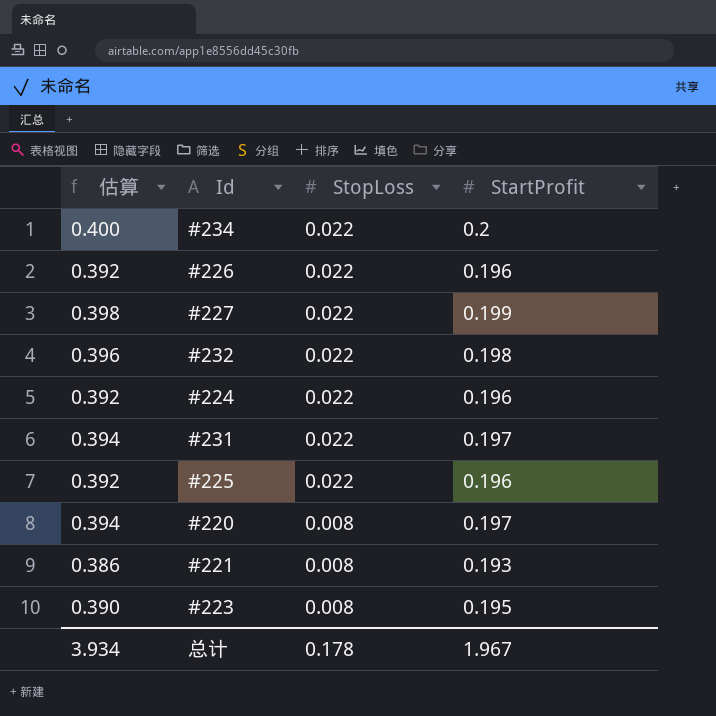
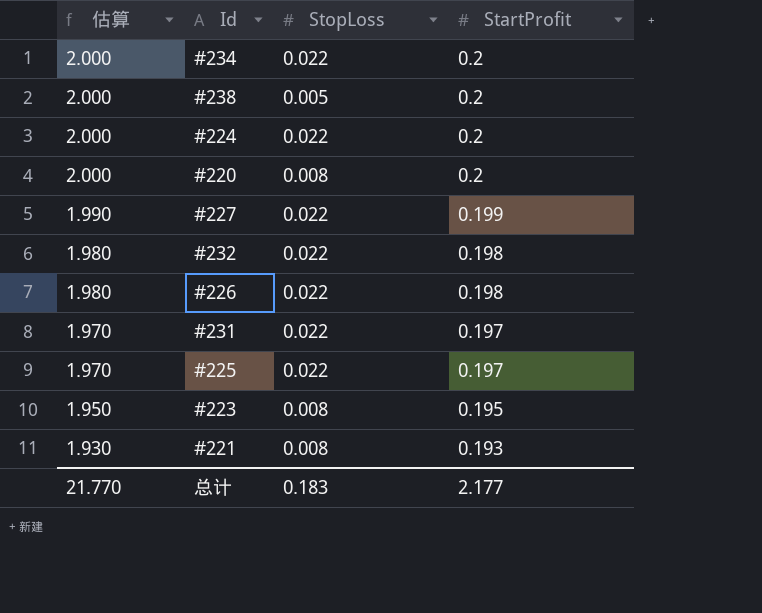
row order: StopLoss descending -> 估算 descending
column 估算 | formula: [StartProfit] * 2 -> [StartProfit] * 10
row #238: none -> 2.000 | 0.005 | 0.2
#224 | StartProfit: 0.196 -> 0.2
#220 | StartProfit: 0.197 -> 0.2
#226 | StartProfit: 0.196 -> 0.198
#225 | StartProfit: 0.196 -> 0.197
总计 | 估算: 3.934 -> 21.770
总计 | StopLoss: 0.178 -> 0.183
总计 | StartProfit: 1.967 -> 2.177

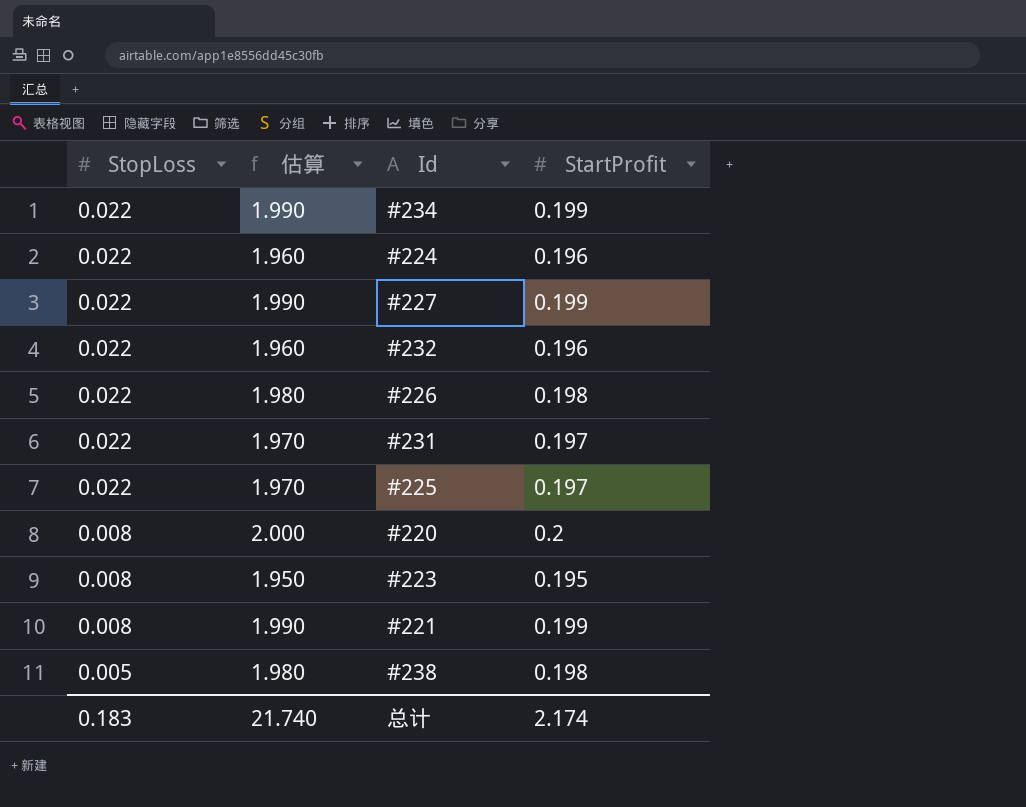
row order: 估算 descending -> StopLoss descending
column StopLoss | position: 3 -> 1
#234 | 估算: 2.000 -> 1.990
#234 | StartProfit: 0.2 -> 0.199
#224 | 估算: 2.000 -> 1.960
#224 | StartProfit: 0.2 -> 0.196
#232 | 估算: 1.980 -> 1.960
#232 | StartProfit: 0.198 -> 0.196
#221 | 估算: 1.930 -> 1.990
#221 | StartProfit: 0.193 -> 0.199
#238 | 估算: 2.000 -> 1.980
#238 | StartProfit: 0.2 -> 0.198
总计 | 估算: 21.770 -> 21.740
总计 | StartProfit: 2.177 -> 2.174

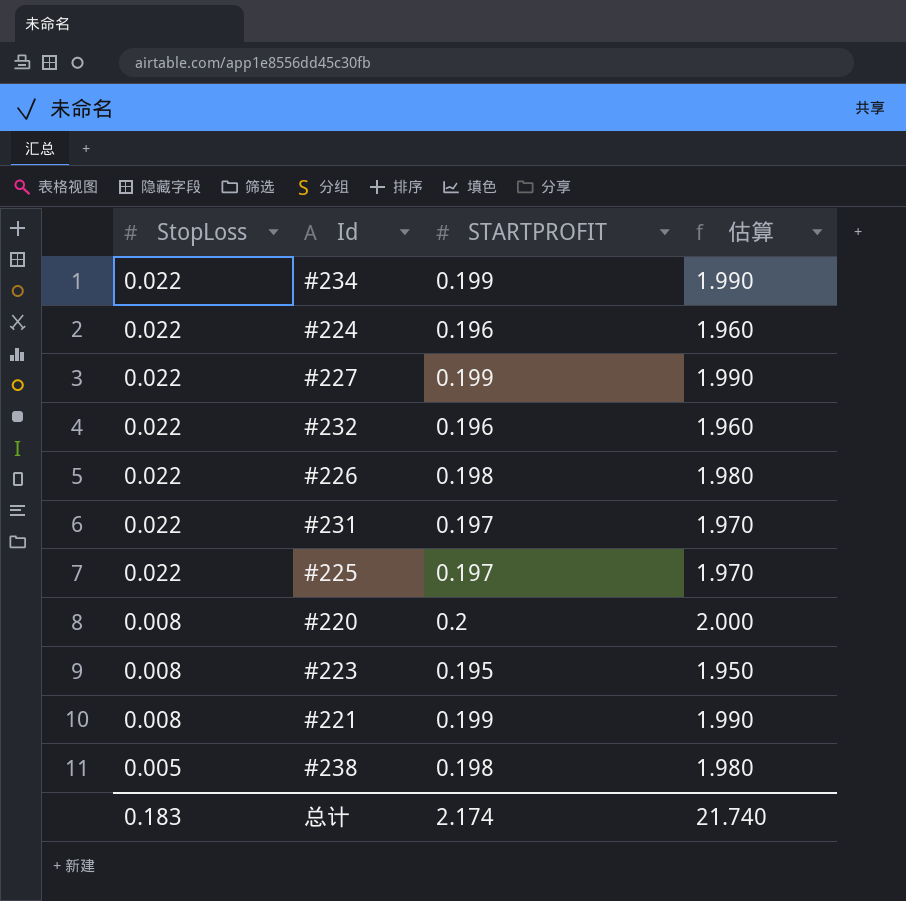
column name: StartProfit -> STARTPROFIT
column 估算 | position: 2 -> 4

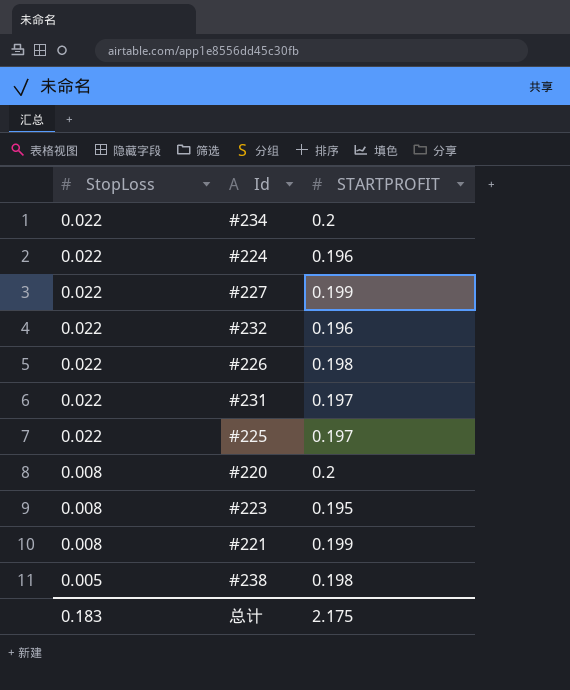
column 估算 | formula: [STARTPROFIT] * 10 -> none
#234 | STARTPROFIT: 0.199 -> 0.2
总计 | STARTPROFIT: 2.174 -> 2.175

